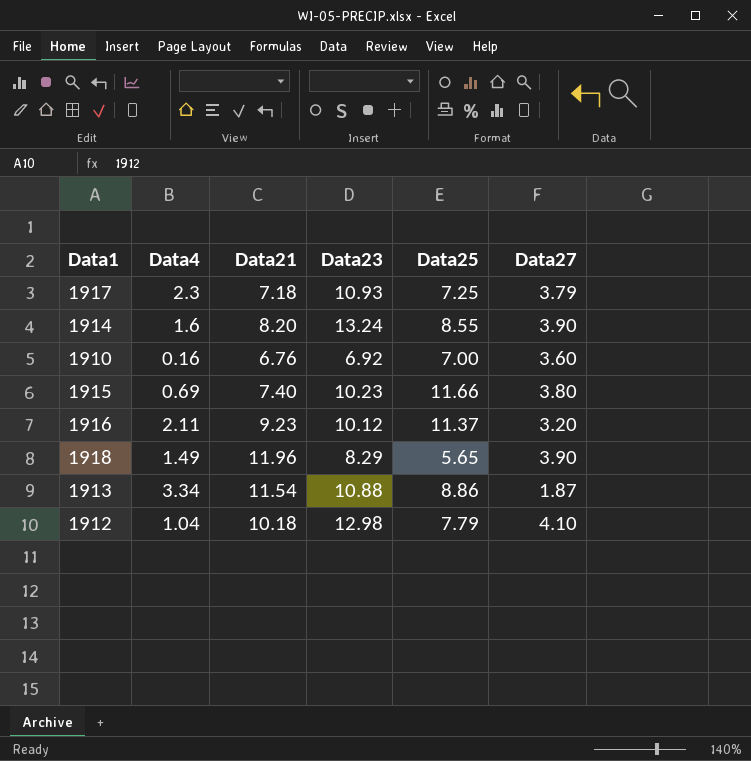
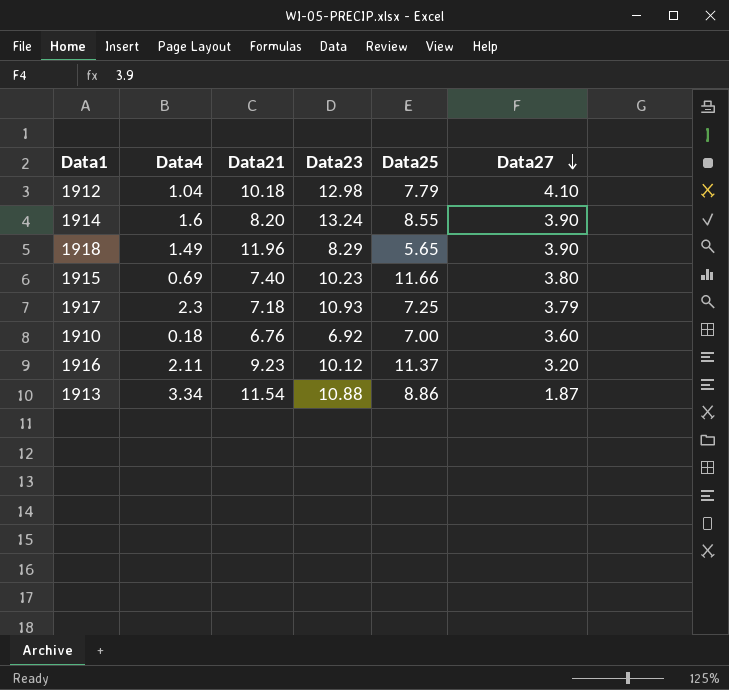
row order: none -> Data27 descending
1910 | Data4: 0.16 -> 0.18

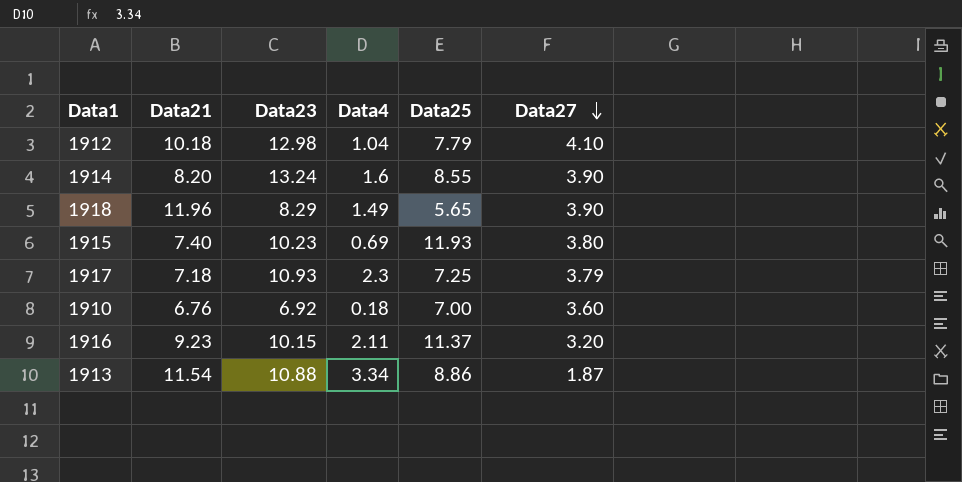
column Data4 | position: 2 -> 4
1915 | Data25: 11.66 -> 11.93
1916 | Data23: 10.12 -> 10.15

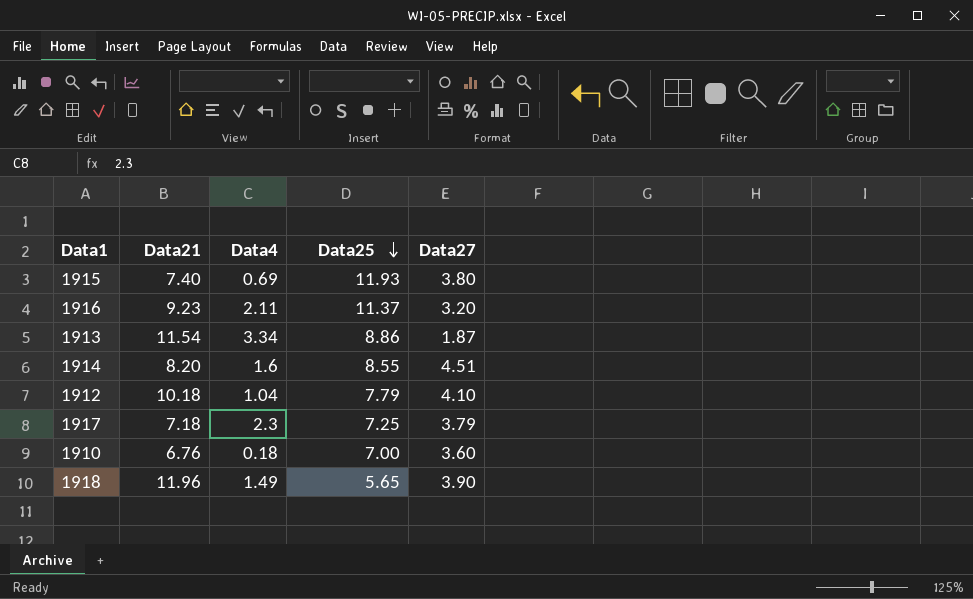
row order: Data27 descending -> Data25 descending
column Data23 | position: 3 -> none
1914 | Data27: 3.90 -> 4.51

